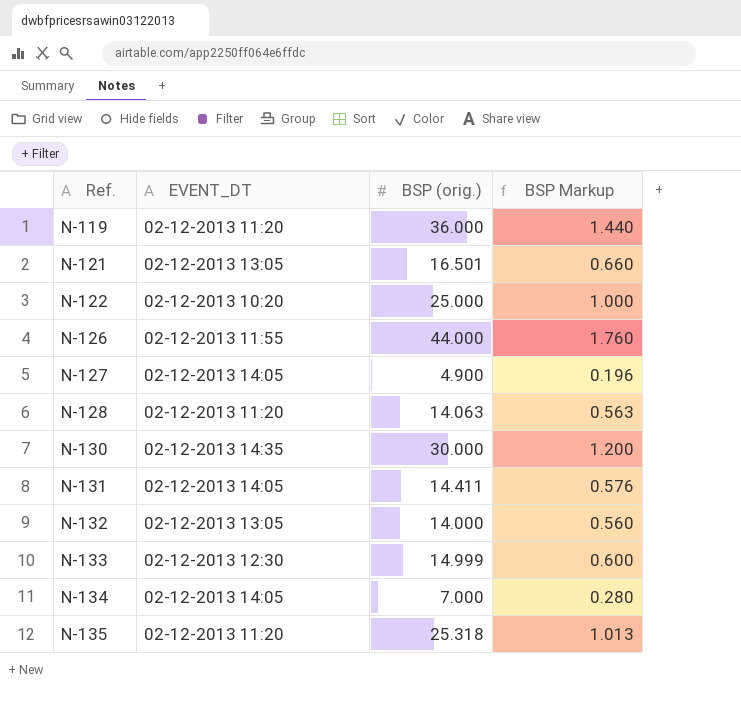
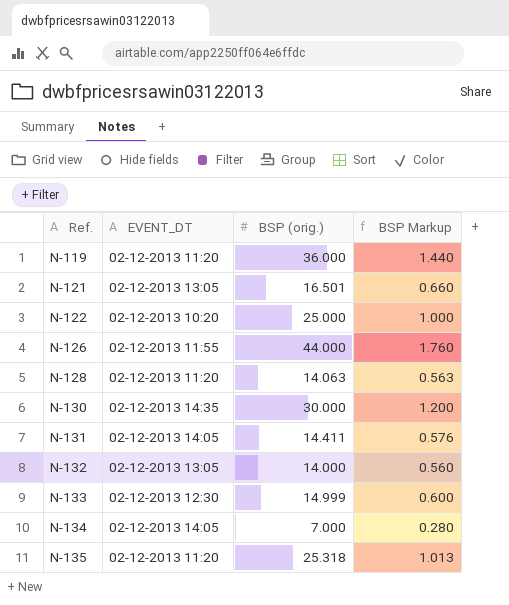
row N-127: 02-12-2013 14:05 | 4.900 | 0.196 -> none

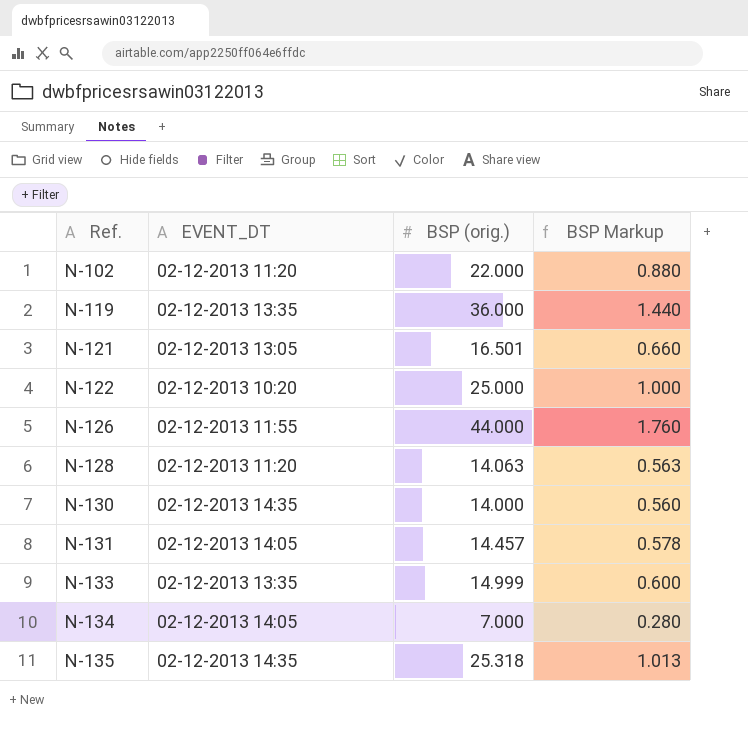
row N-132: 02-12-2013 13:05 | 14.000 | 0.560 -> none
row N-102: none -> 02-12-2013 11:20 | 22.000 | 0.880
N-119 | EVENT_DT: 02-12-2013 11:20 -> 02-12-2013 13:35
N-130 | BSP (orig.): 30.000 -> 14.000
N-130 | BSP Markup: 1.200 -> 0.560
N-131 | BSP (orig.): 14.411 -> 14.457
N-131 | BSP Markup: 0.576 -> 0.578
N-133 | EVENT_DT: 02-12-2013 12:30 -> 02-12-2013 13:35
N-135 | EVENT_DT: 02-12-2013 11:20 -> 02-12-2013 14:35

